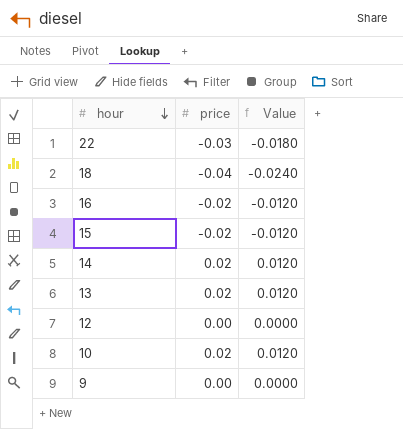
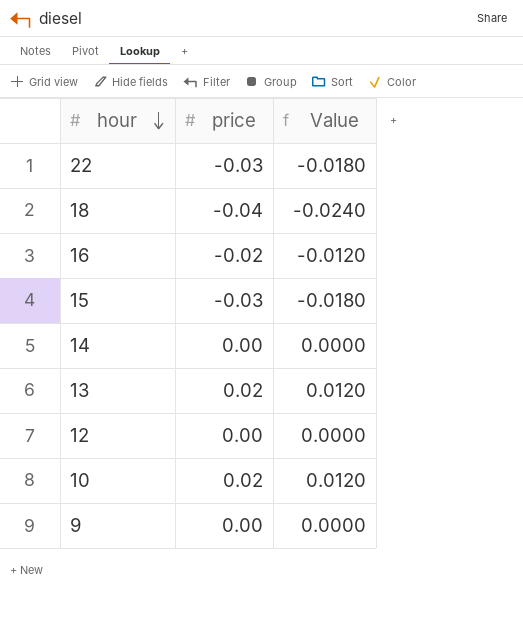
15 | price: -0.02 -> -0.03
15 | Value: -0.0120 -> -0.0180
14 | price: 0.02 -> 0.00
14 | Value: 0.0120 -> 0.0000

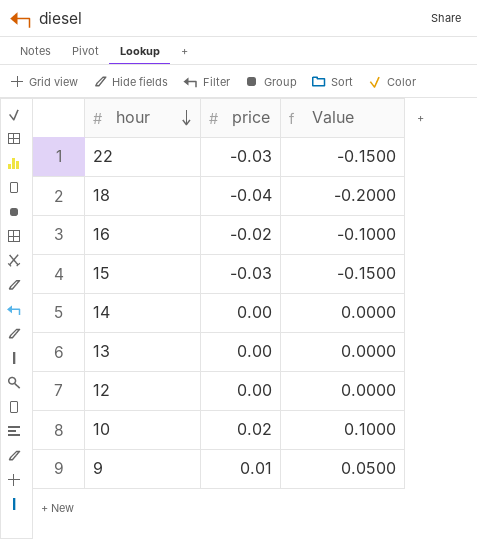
column Value | formula: [price] * 0.6 -> [price] * 5
13 | price: 0.02 -> 0.00
9 | price: 0.00 -> 0.01

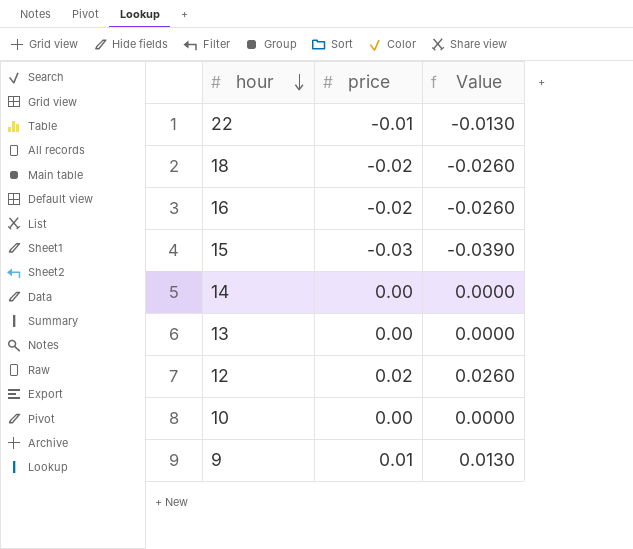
column Value | formula: [price] * 5 -> [price] * 1.3
22 | price: -0.03 -> -0.01
18 | price: -0.04 -> -0.02
12 | price: 0.00 -> 0.02
10 | price: 0.02 -> 0.00

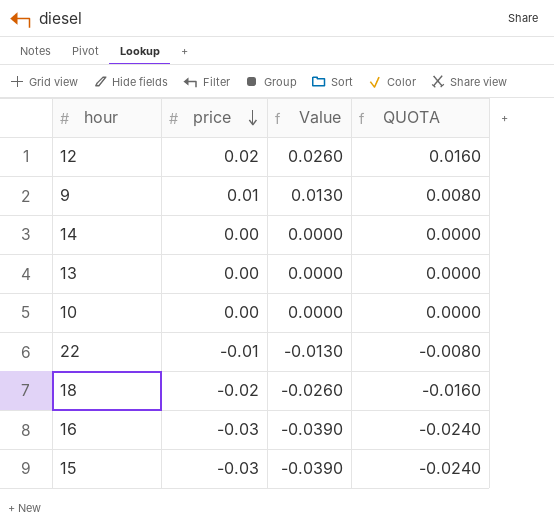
row order: hour descending -> price descending
column QUOTA | formula: none -> [price] * 0.8
16 | price: -0.02 -> -0.03
16 | Value: -0.0260 -> -0.0390

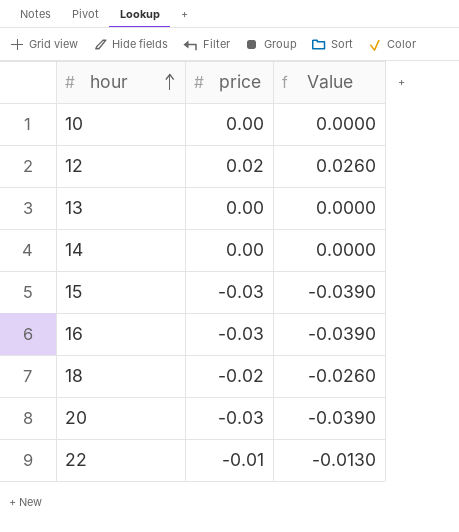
row order: price descending -> hour ascending
column QUOTA | formula: [price] * 0.8 -> none
row 9: 0.01 | 0.0130 | 0.0080 -> none
row 20: none -> -0.03 | -0.0390

